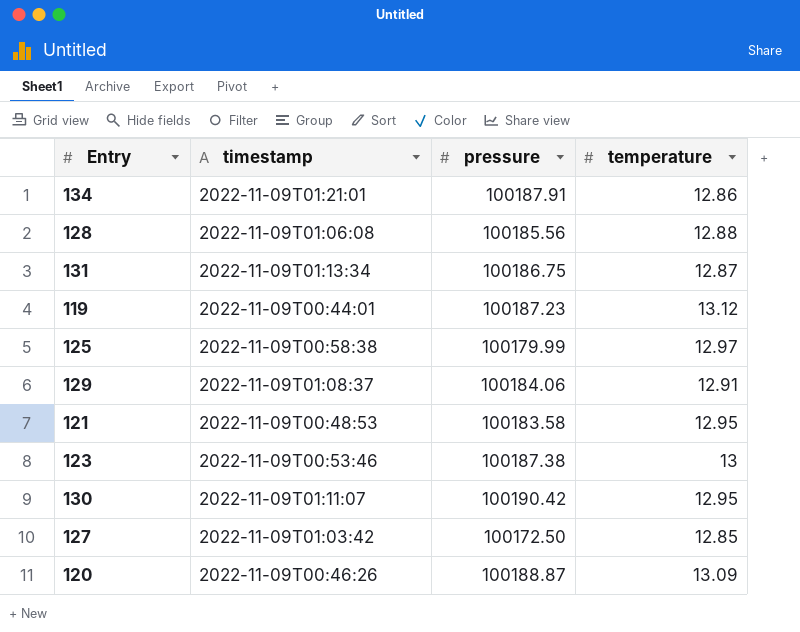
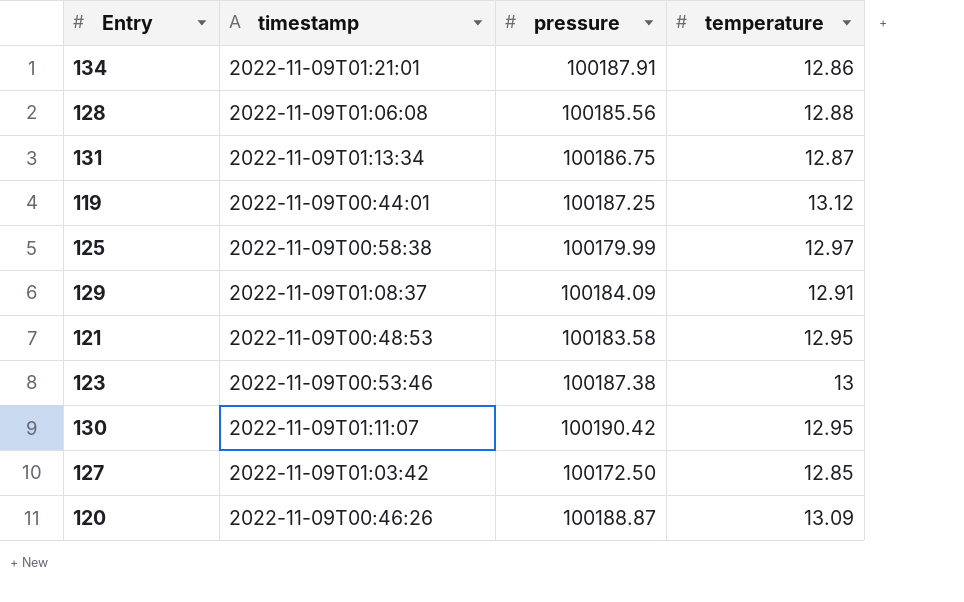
119 | pressure: 100187.23 -> 100187.25
129 | pressure: 100184.06 -> 100184.09

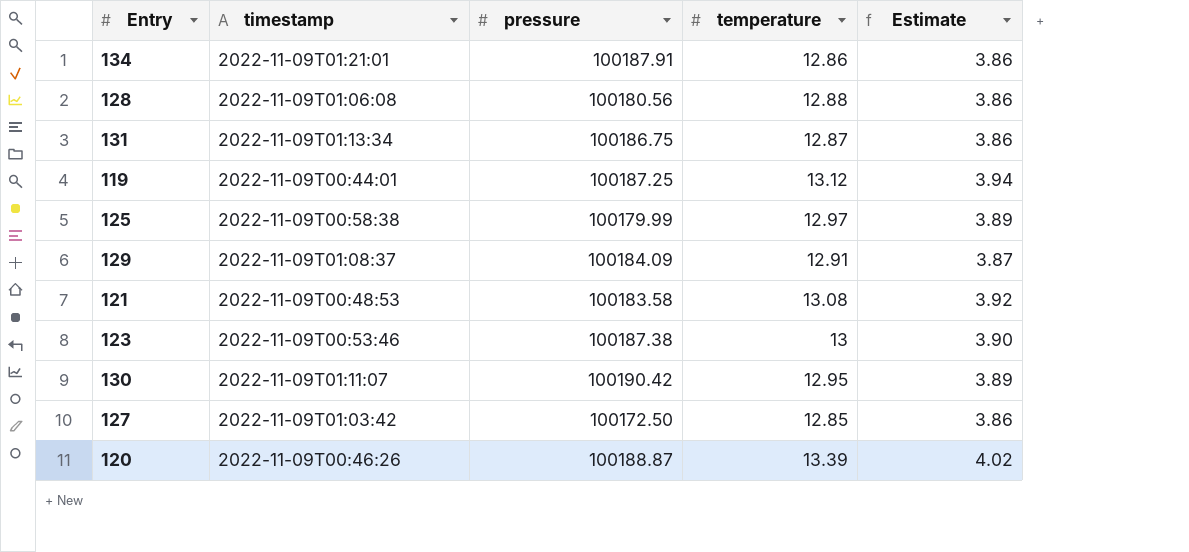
column Estimate | formula: none -> [temperature] * 0.3
128 | pressure: 100185.56 -> 100180.56
121 | temperature: 12.95 -> 13.08
120 | temperature: 13.09 -> 13.39

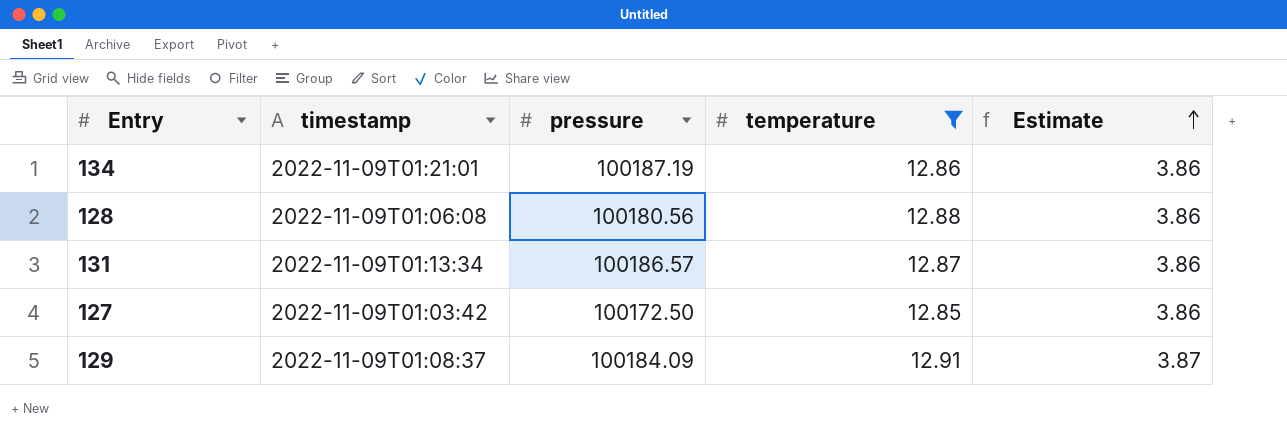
filter: none -> temperature <= 12.91
row order: none -> Estimate ascending
134 | pressure: 100187.91 -> 100187.19
131 | pressure: 100186.75 -> 100186.57

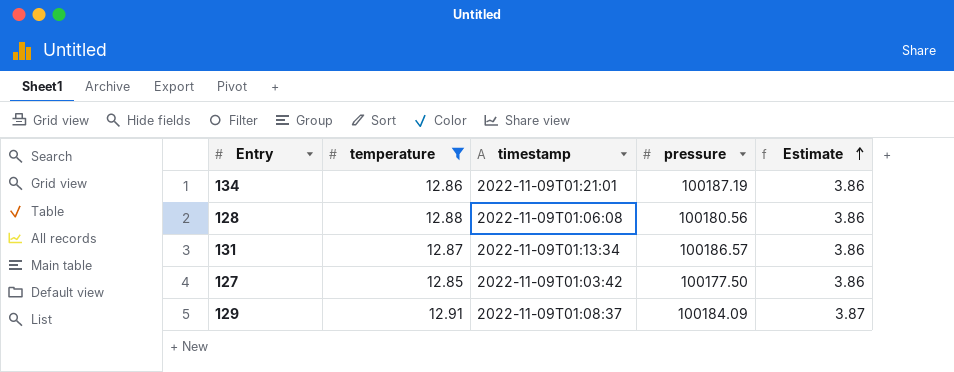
column temperature | position: 4 -> 2
127 | pressure: 100172.50 -> 100177.50

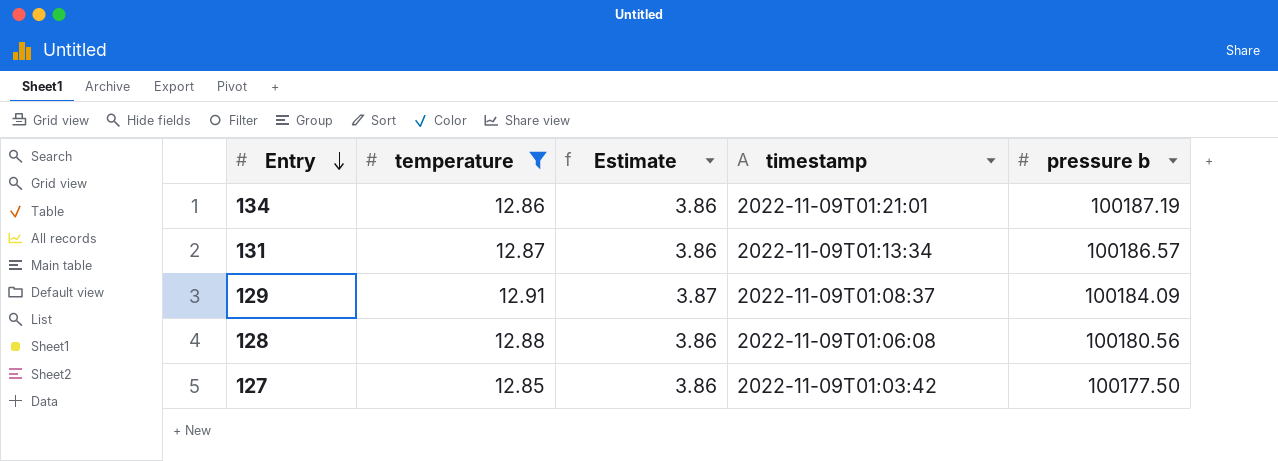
row order: Estimate ascending -> Entry descending
column Estimate | position: 5 -> 3
column name: pressure -> pressure b

